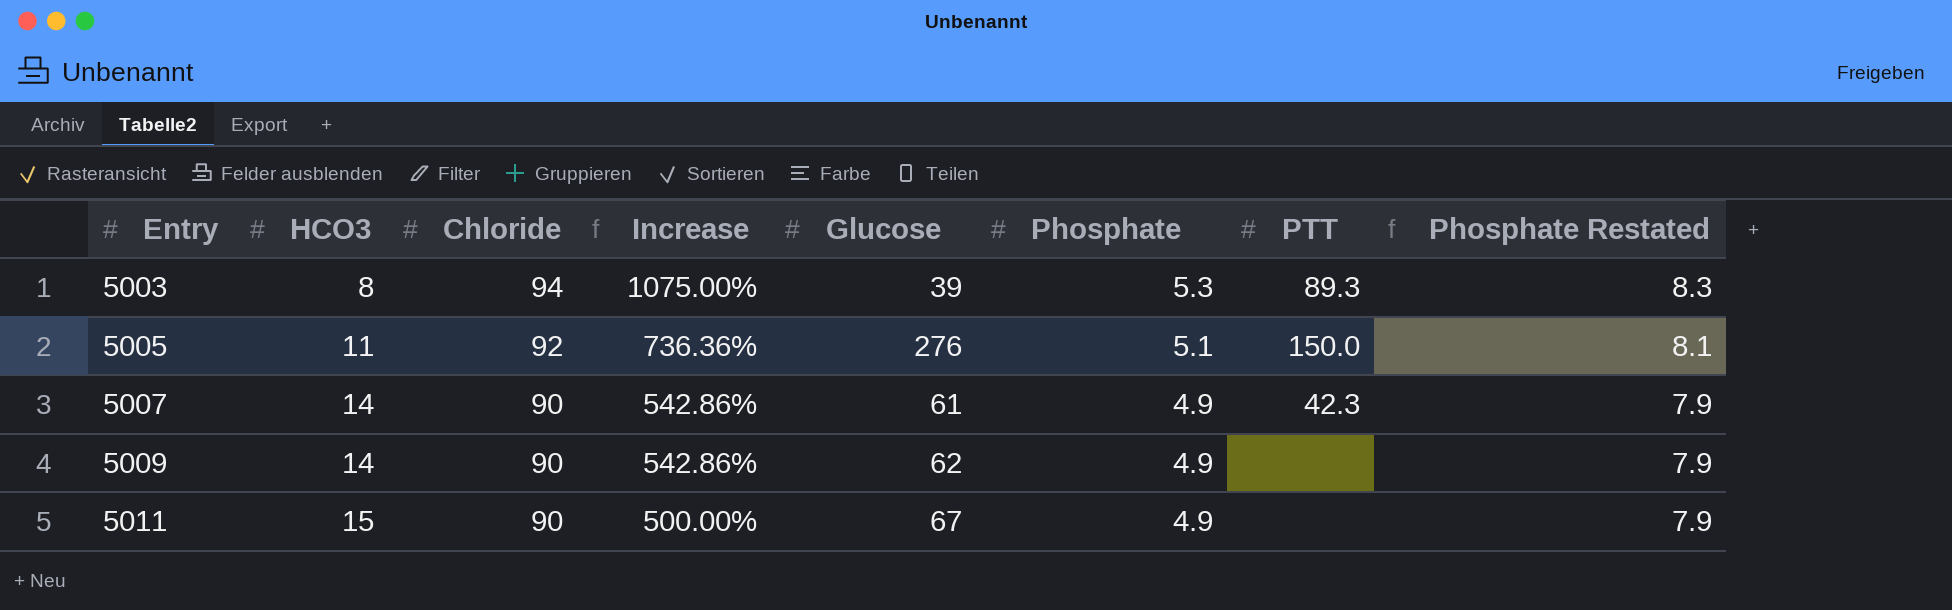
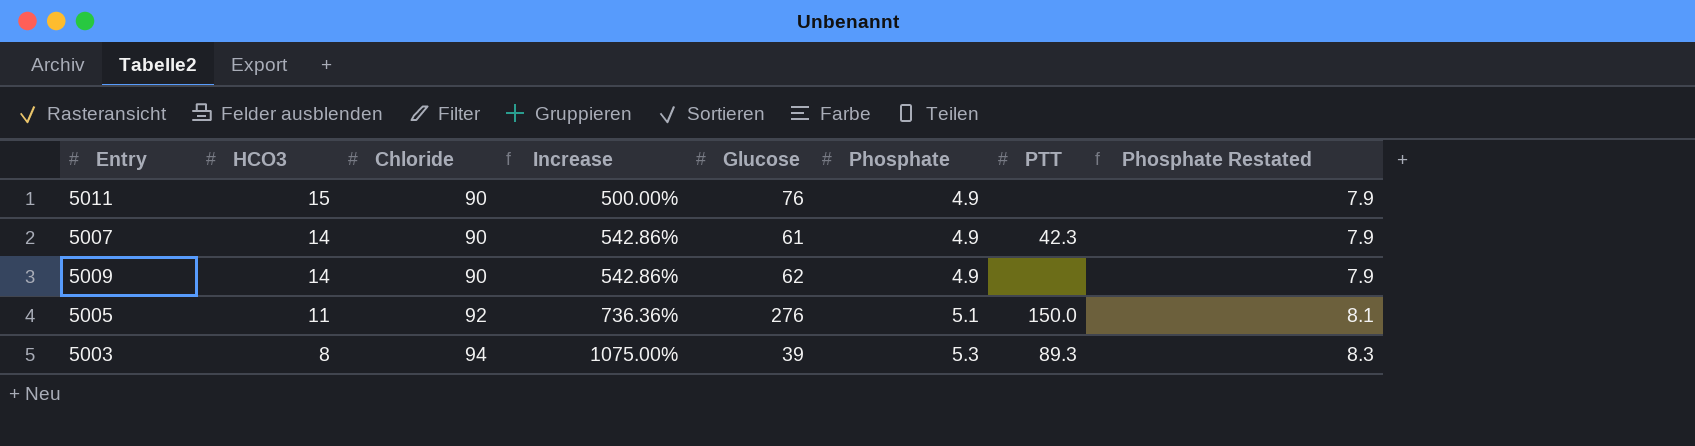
row order: Entry ascending -> HCO3 descending
5011 | Glucose: 67 -> 76

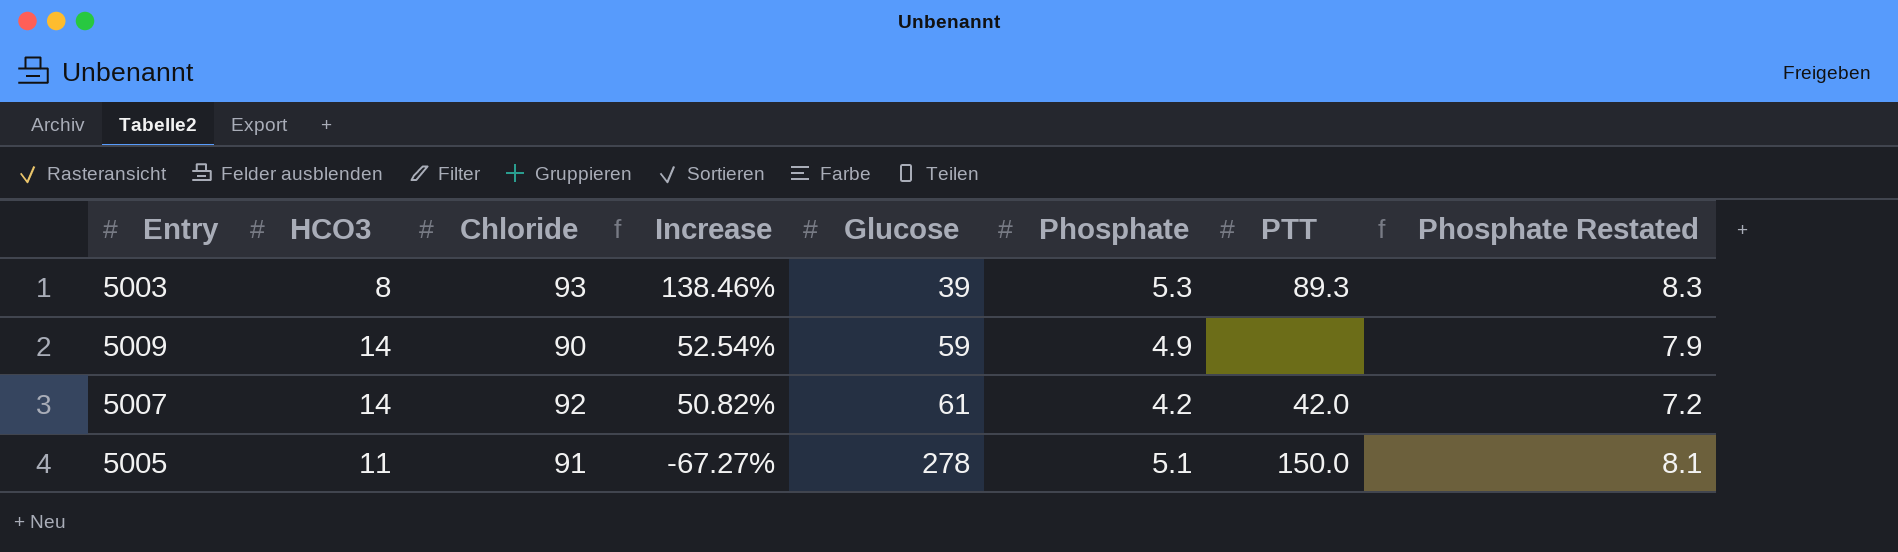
row order: HCO3 descending -> Increase descending
column Increase | formula: ([Chloride] - [HCO3]) / [HCO3] -> ([Chloride] - [Glucose]) / [Glucose]
row 5011: 15 | 90 | 500.00% | 76 | 4.9 | none | 7.9 -> none
5003 | Chloride: 94 -> 93
5009 | Glucose: 62 -> 59
5007 | Chloride: 90 -> 92
5007 | Phosphate: 4.9 -> 4.2
5007 | PTT: 42.3 -> 42.0
5007 | Phosphate Restated: 7.9 -> 7.2
5005 | Chloride: 92 -> 91
5005 | Glucose: 276 -> 278

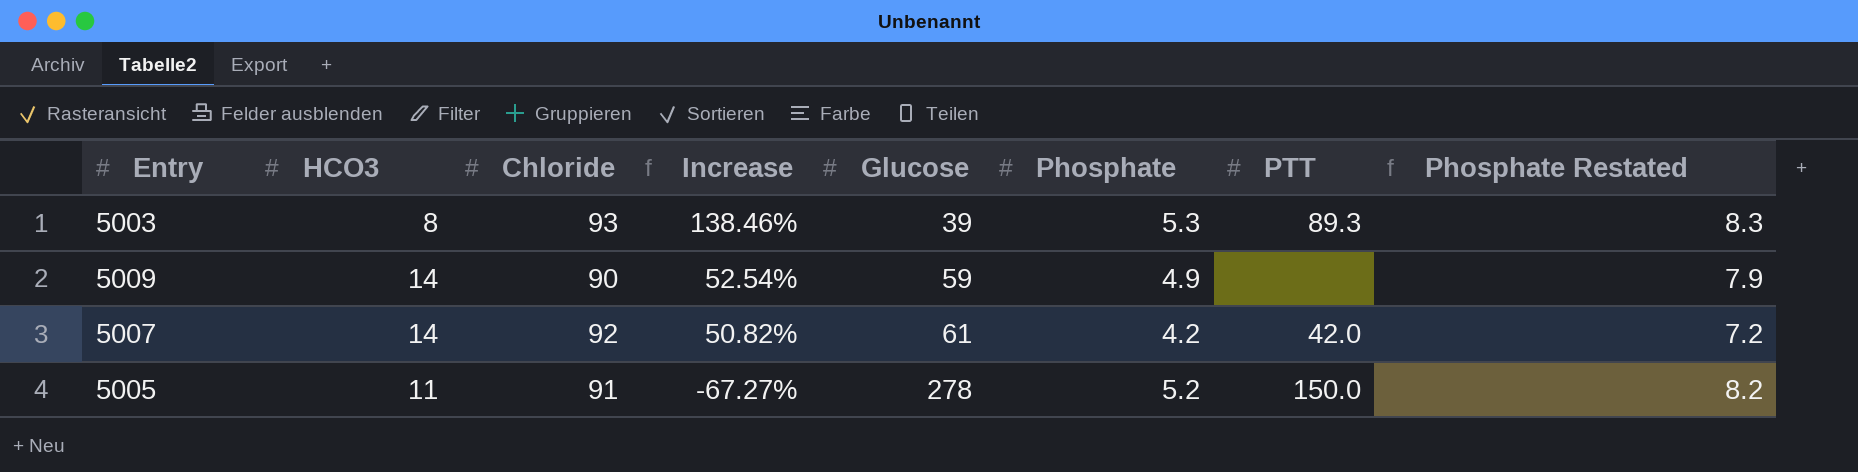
5005 | Phosphate: 5.1 -> 5.2
5005 | Phosphate Restated: 8.1 -> 8.2

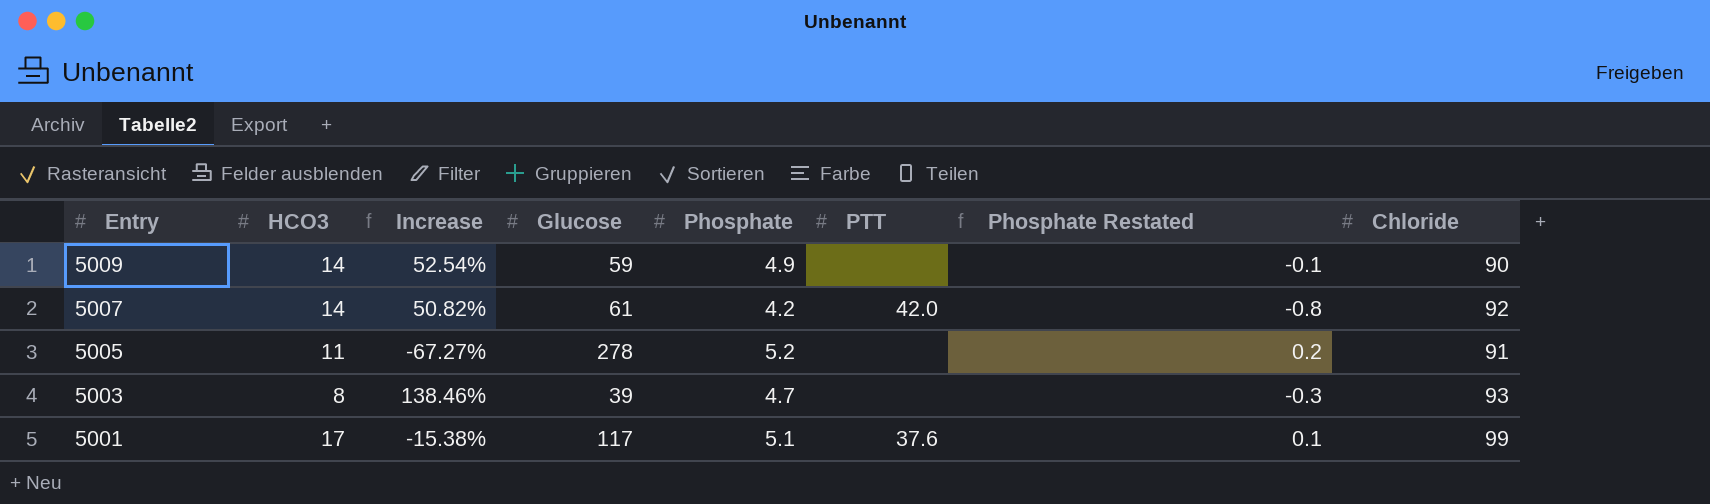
row order: Increase descending -> Entry descending
column Phosphate Restated | formula: [Phosphate] + 3 -> [Phosphate] - 5
column Chloride | position: 3 -> 8
5005 | PTT: 150.0 -> none
5003 | Phosphate: 5.3 -> 4.7
5003 | PTT: 89.3 -> none
row 5001: none -> 17 | -15.38% | 117 | 5.1 | 37.6 | 0.1 | 99

